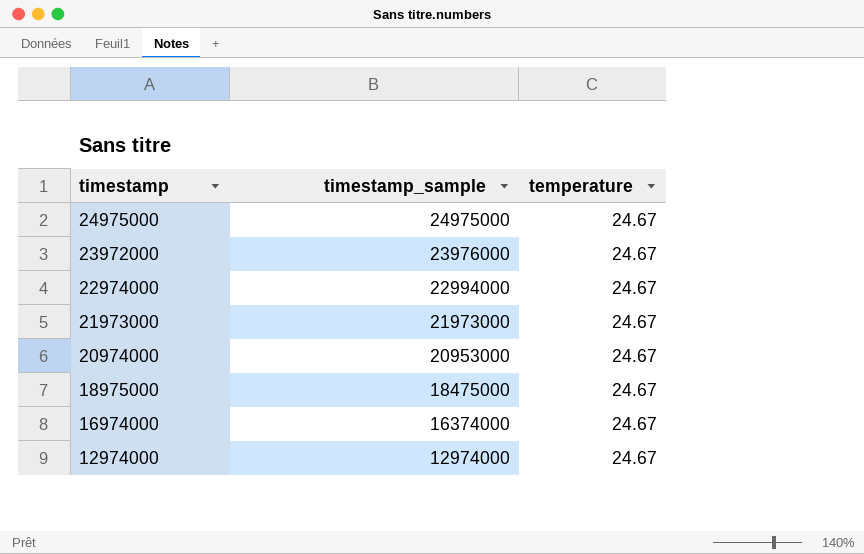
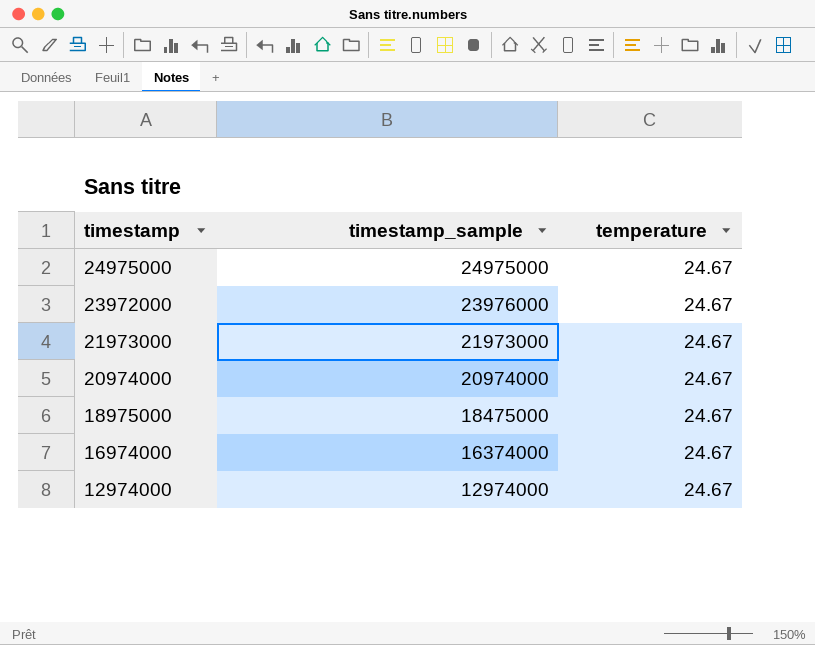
row 22974000: 22994000 | 24.67 -> none
20974000 | timestamp_sample: 20953000 -> 20974000

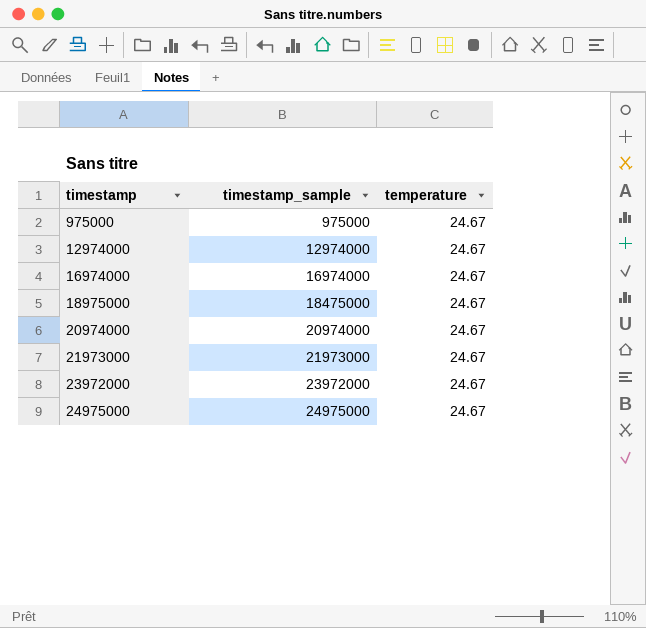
row order: timestamp descending -> timestamp ascending
row 975000: none -> 975000 | 24.67
16974000 | timestamp_sample: 16374000 -> 16974000
23972000 | timestamp_sample: 23976000 -> 23972000

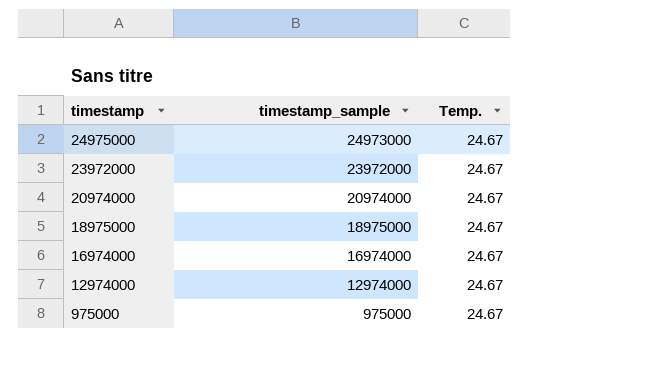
row order: timestamp ascending -> timestamp descending
column name: temperature -> Temp.
row 21973000: 21973000 | 24.67 -> none
24975000 | timestamp_sample: 24975000 -> 24973000
18975000 | timestamp_sample: 18475000 -> 18975000

